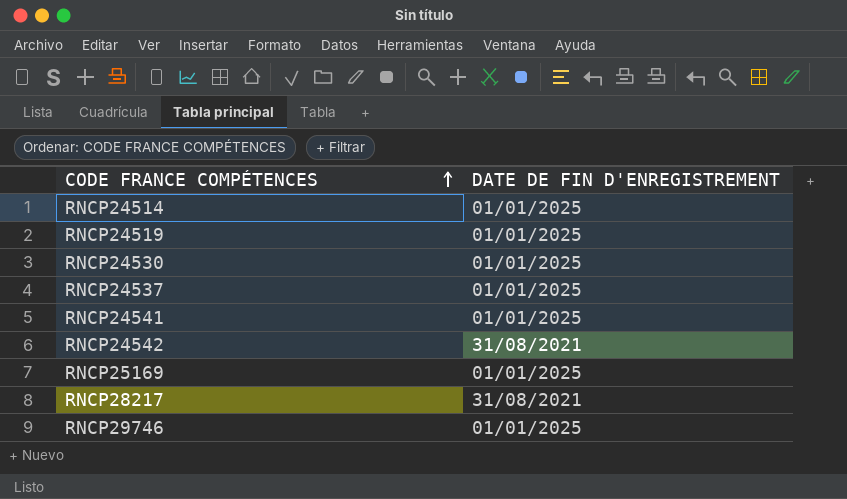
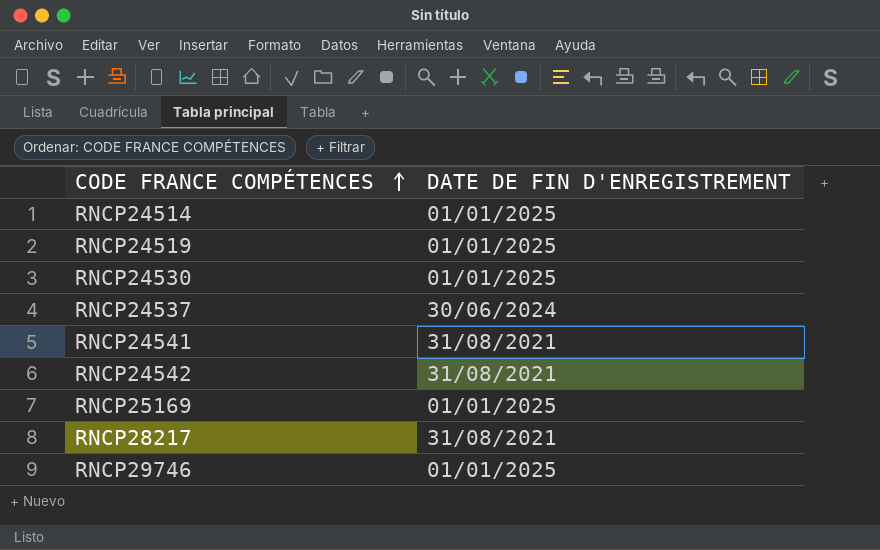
RNCP24537 | DATE DE FIN D'ENREGISTREMENT: 01/01/2025 -> 30/06/2024
RNCP24541 | DATE DE FIN D'ENREGISTREMENT: 01/01/2025 -> 31/08/2021

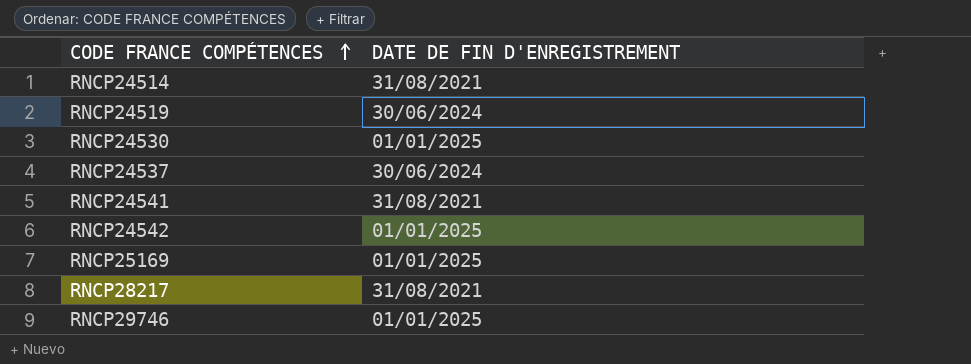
RNCP24514 | DATE DE FIN D'ENREGISTREMENT: 01/01/2025 -> 31/08/2021
RNCP24519 | DATE DE FIN D'ENREGISTREMENT: 01/01/2025 -> 30/06/2024
RNCP24542 | DATE DE FIN D'ENREGISTREMENT: 31/08/2021 -> 01/01/2025

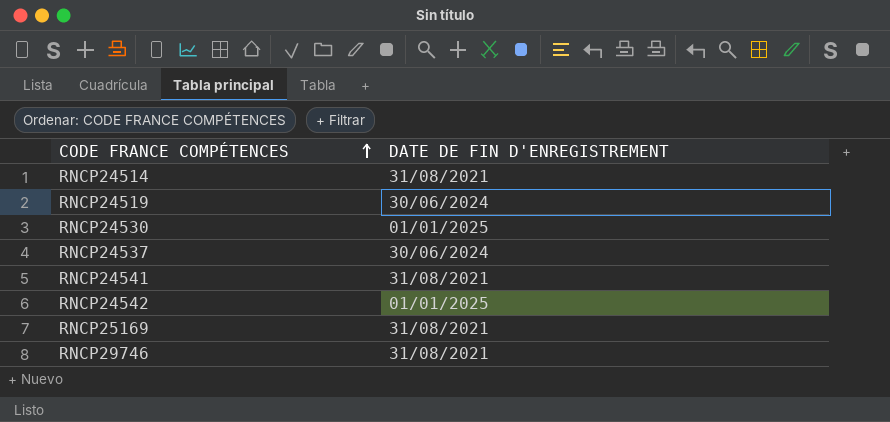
row RNCP28217: 31/08/2021 -> none
RNCP25169 | DATE DE FIN D'ENREGISTREMENT: 01/01/2025 -> 31/08/2021
RNCP29746 | DATE DE FIN D'ENREGISTREMENT: 01/01/2025 -> 31/08/2021

